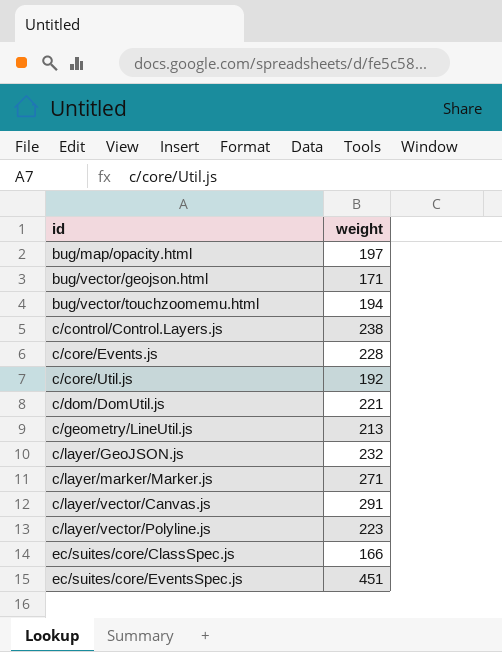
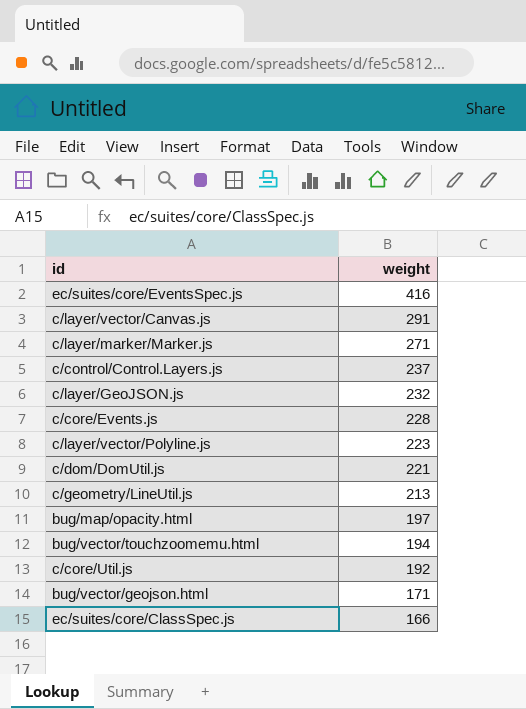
row order: id ascending -> weight descending
ec/suites/core/EventsSpec.js | weight: 451 -> 416
c/control/Control.Layers.js | weight: 238 -> 237

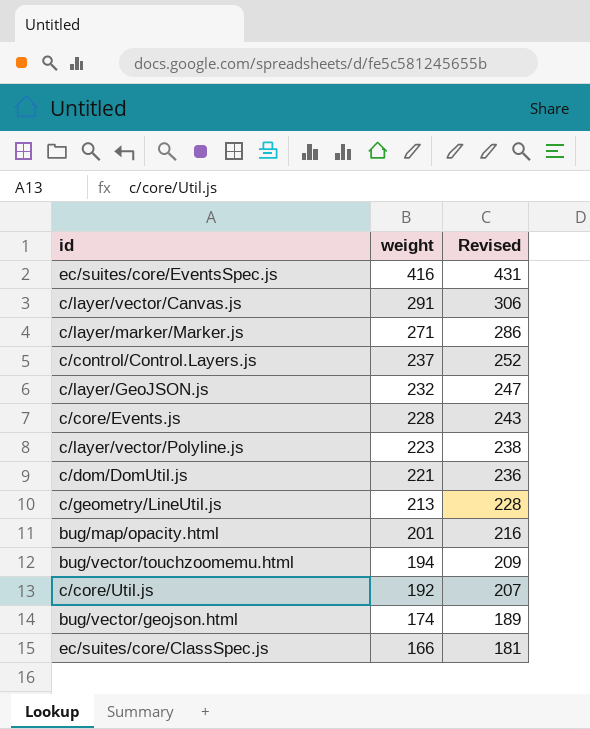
column Revised | formula: none -> [weight] + 15
bug/map/opacity.html | weight: 197 -> 201
bug/vector/geojson.html | weight: 171 -> 174

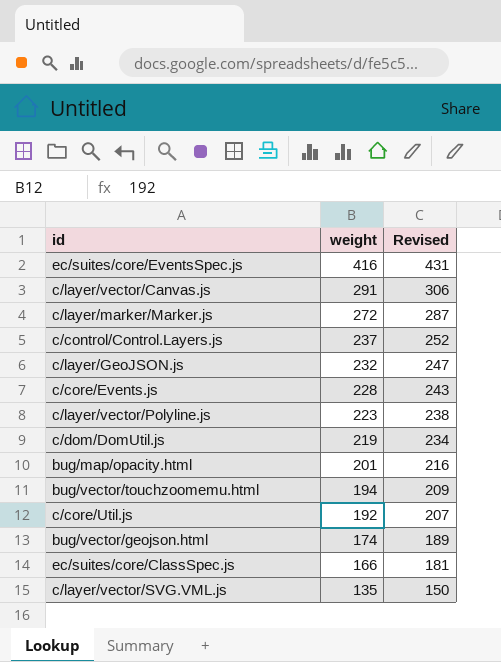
row c/geometry/LineUtil.js: 213 | 228 -> none
c/layer/marker/Marker.js | weight: 271 -> 272
c/layer/marker/Marker.js | Revised: 286 -> 287
c/dom/DomUtil.js | weight: 221 -> 219
c/dom/DomUtil.js | Revised: 236 -> 234
row c/layer/vector/SVG.VML.js: none -> 135 | 150

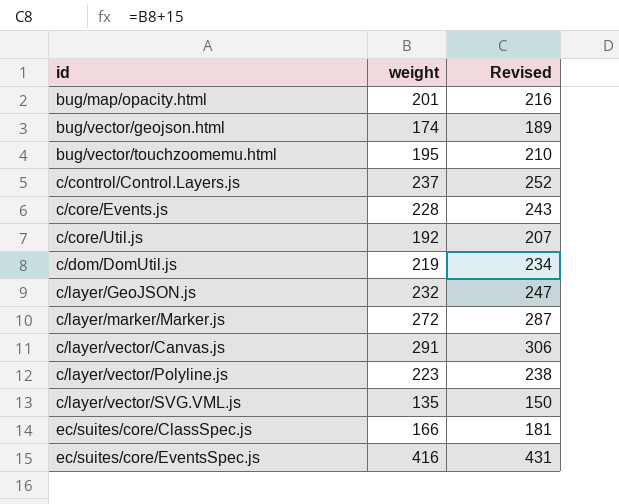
row order: weight descending -> id ascending
bug/vector/touchzoomemu.html | weight: 194 -> 195
bug/vector/touchzoomemu.html | Revised: 209 -> 210

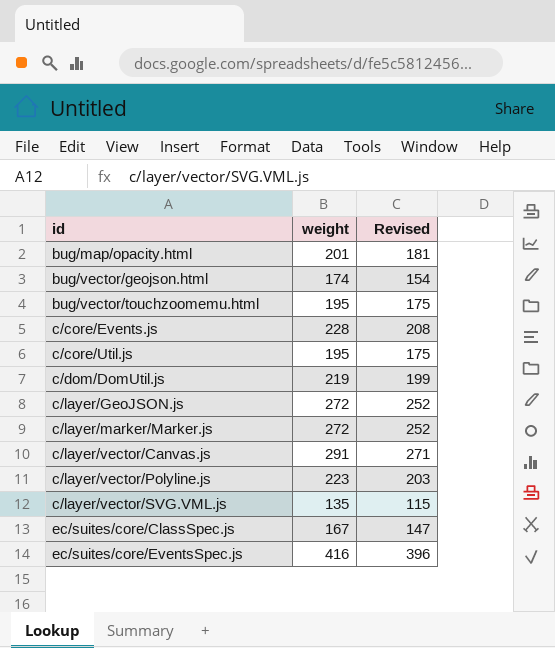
column Revised | formula: [weight] + 15 -> [weight] - 20
row c/control/Control.Layers.js: 237 | 252 -> none
c/core/Util.js | weight: 192 -> 195
c/layer/GeoJSON.js | weight: 232 -> 272
ec/suites/core/ClassSpec.js | weight: 166 -> 167

